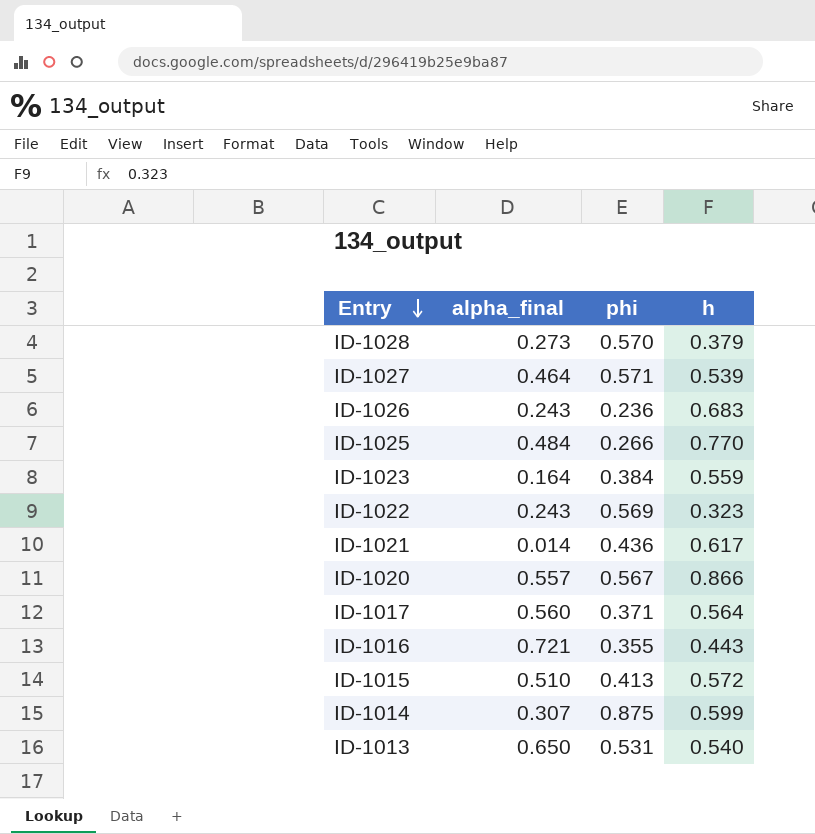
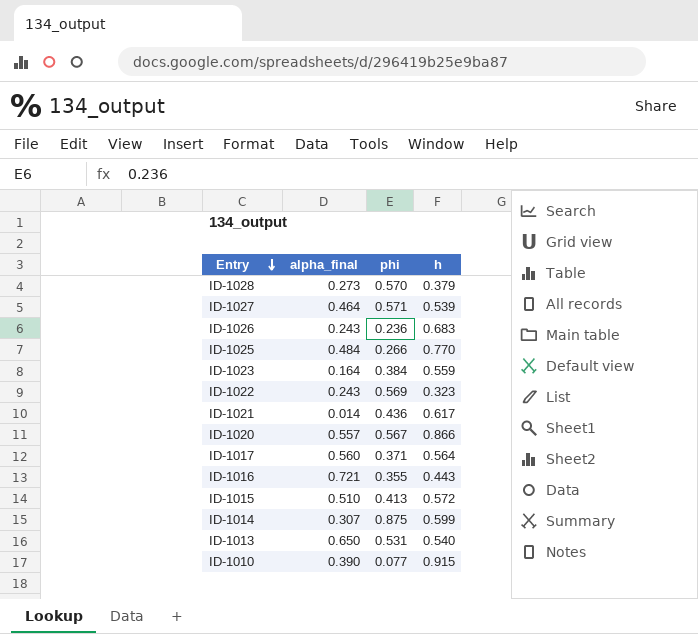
row ID-1010: none -> 0.390 | 0.077 | 0.915

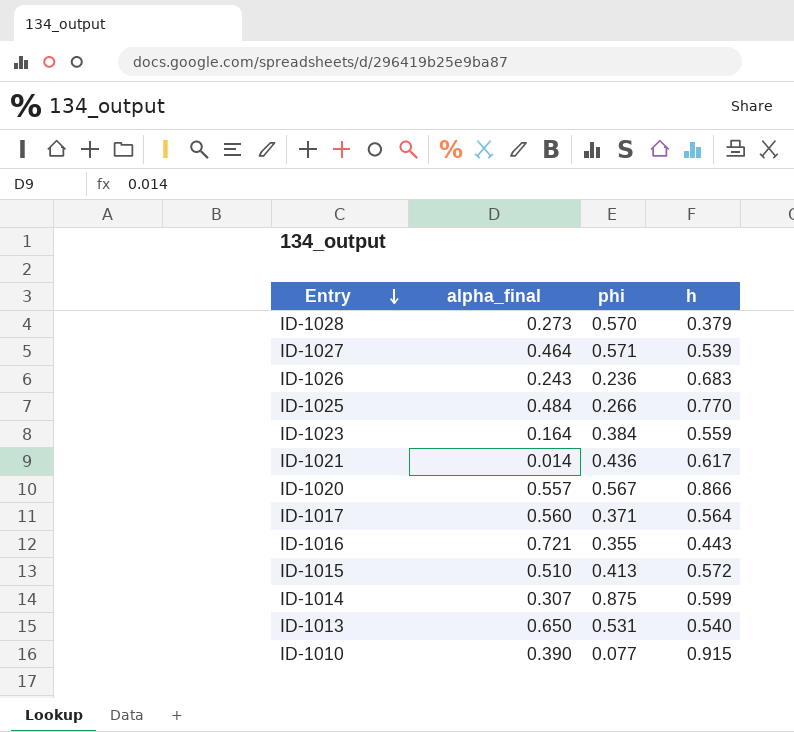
row ID-1022: 0.243 | 0.569 | 0.323 -> none

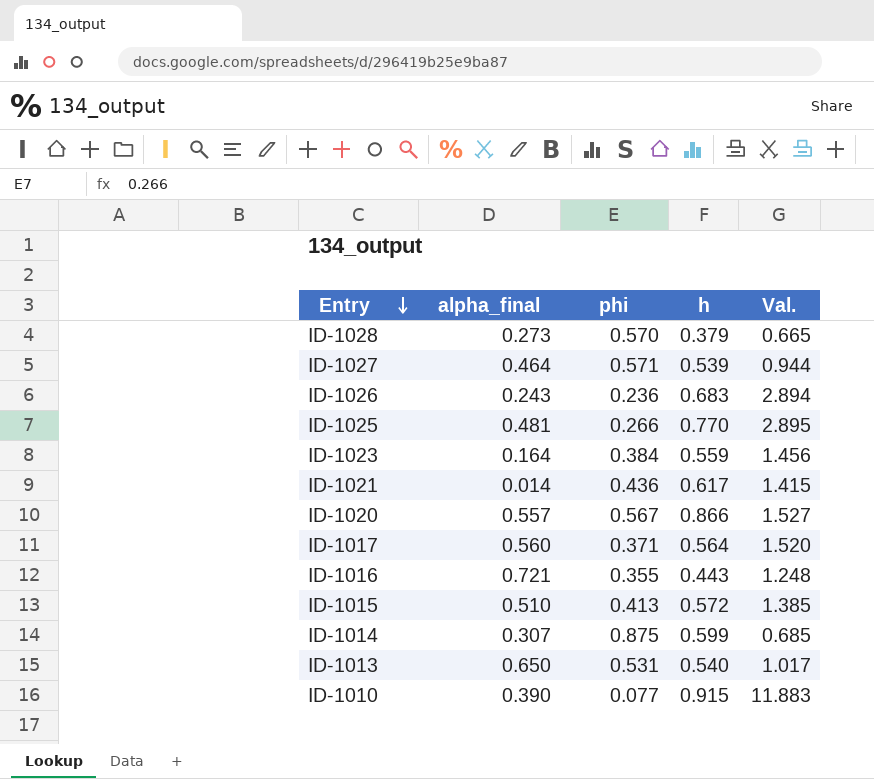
column Val. | formula: none -> [h] / [phi]
ID-1025 | alpha_final: 0.484 -> 0.481

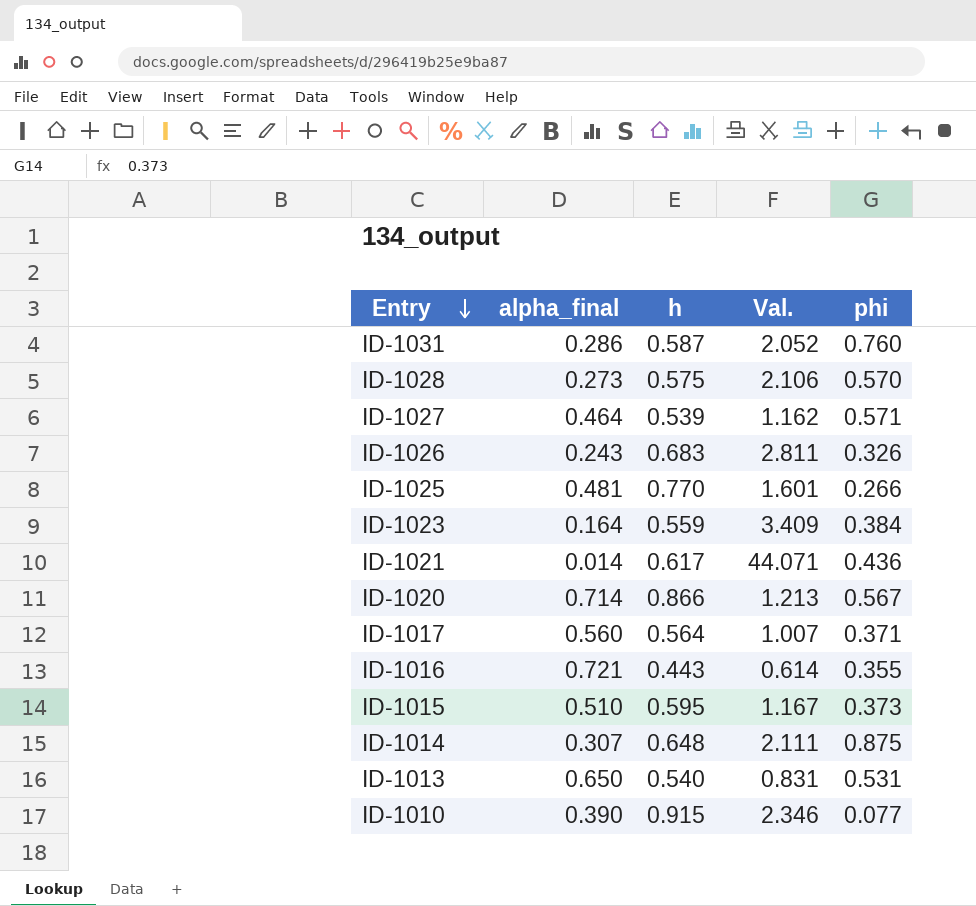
column Val. | formula: [h] / [phi] -> [h] / [alpha_final]
column phi | position: 3 -> 5
row ID-1031: none -> 0.286 | 0.587 | 2.052 | 0.760
ID-1028 | h: 0.379 -> 0.575
ID-1026 | phi: 0.236 -> 0.326
ID-1020 | alpha_final: 0.557 -> 0.714
ID-1015 | h: 0.572 -> 0.595
ID-1015 | phi: 0.413 -> 0.373
ID-1014 | h: 0.599 -> 0.648

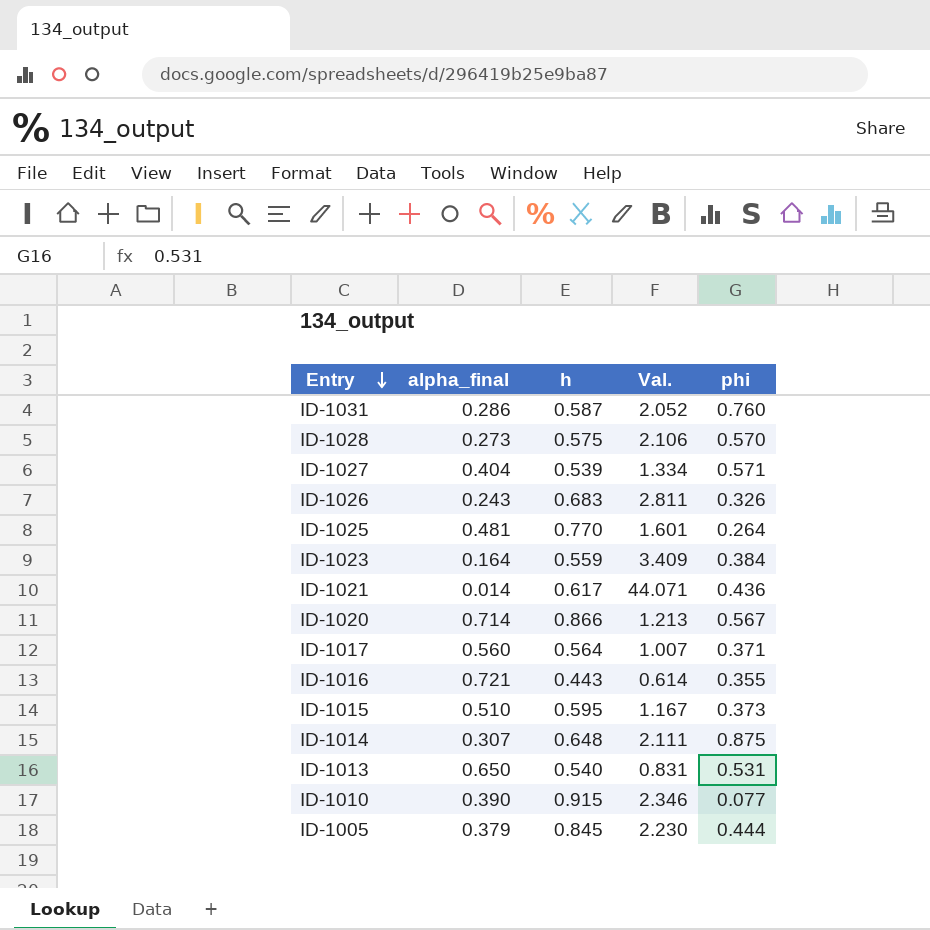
ID-1027 | alpha_final: 0.464 -> 0.404
ID-1027 | Val.: 1.162 -> 1.334
ID-1025 | phi: 0.266 -> 0.264
row ID-1005: none -> 0.379 | 0.845 | 2.230 | 0.444

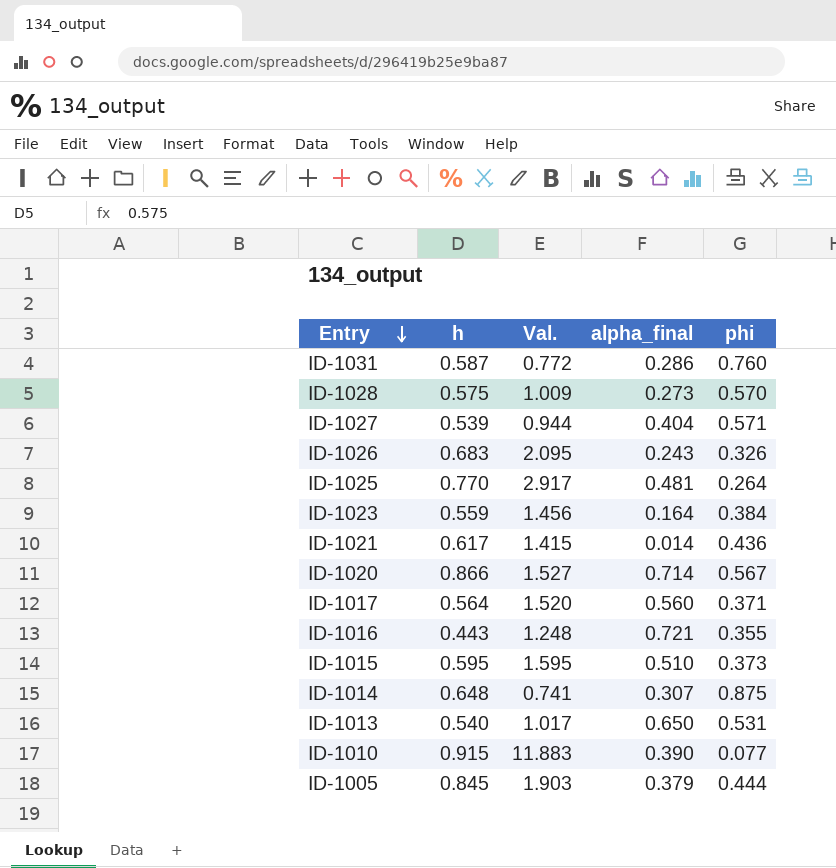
column Val. | formula: [h] / [alpha_final] -> [h] / [phi]
column alpha_final | position: 2 -> 4

